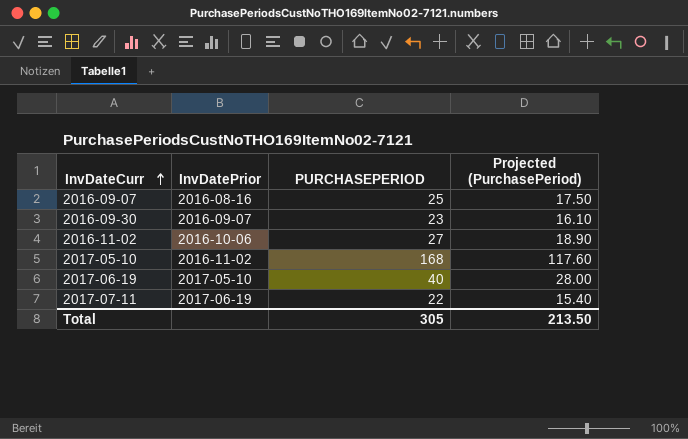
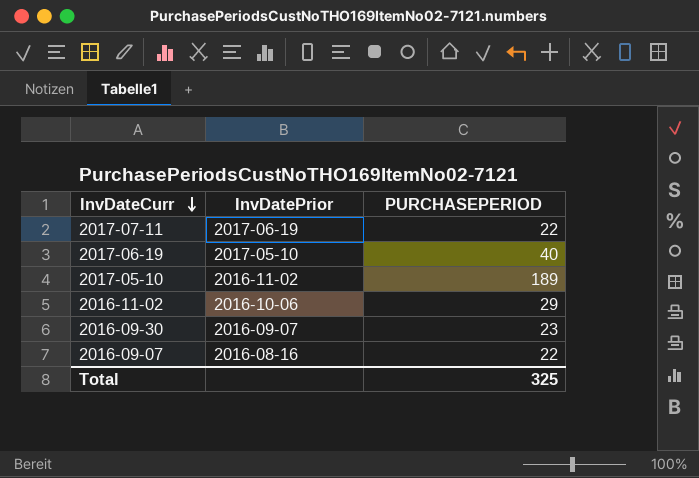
row order: InvDateCurr ascending -> InvDateCurr descending
column Projected (PurchasePeriod) | formula: [PURCHASEPERIOD] * 0.7 -> none
2017-05-10 | PURCHASEPERIOD: 168 -> 189
2016-11-02 | PURCHASEPERIOD: 27 -> 29
2016-09-07 | PURCHASEPERIOD: 25 -> 22
Total | PURCHASEPERIOD: 305 -> 325

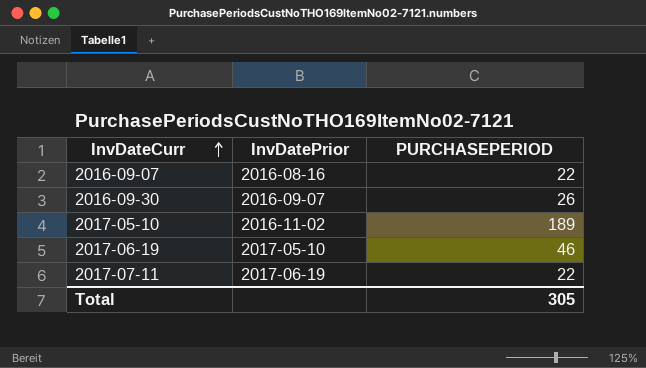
row order: InvDateCurr descending -> InvDateCurr ascending
row 2016-11-02: 2016-10-06 | 29 -> none
2016-09-30 | PURCHASEPERIOD: 23 -> 26
2017-06-19 | PURCHASEPERIOD: 40 -> 46
Total | PURCHASEPERIOD: 325 -> 305

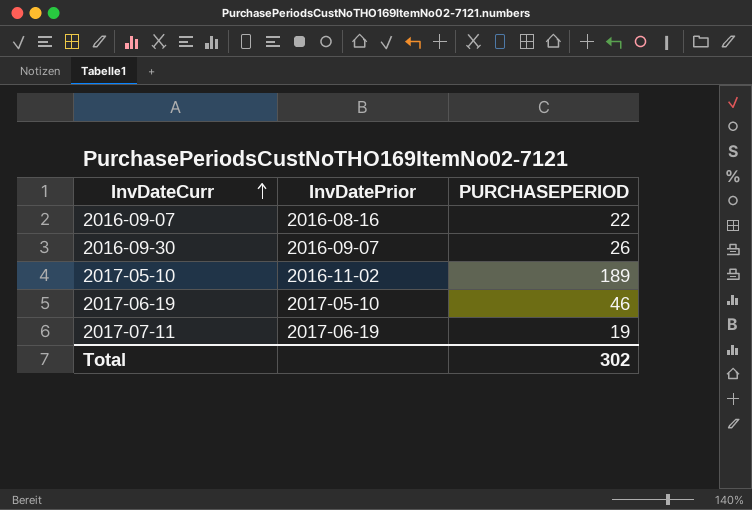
2017-07-11 | PURCHASEPERIOD: 22 -> 19
Total | PURCHASEPERIOD: 305 -> 302

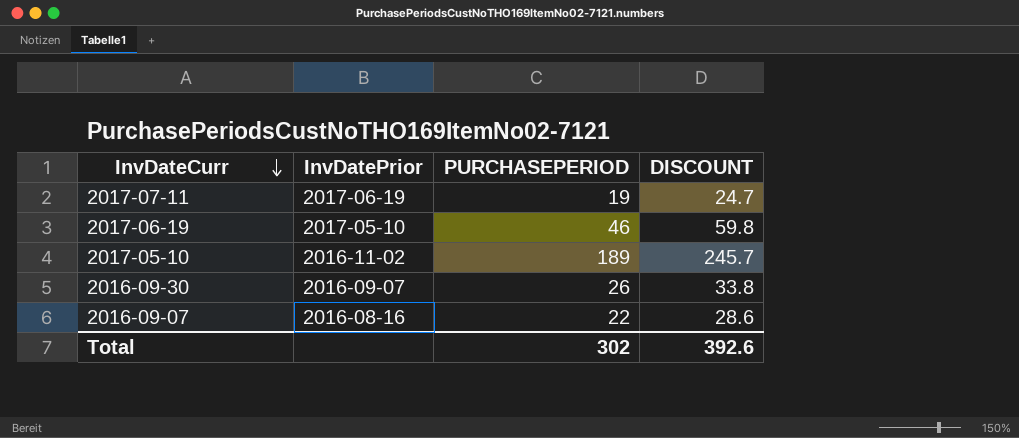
row order: InvDateCurr ascending -> InvDateCurr descending
column DISCOUNT | formula: none -> [PURCHASEPERIOD] * 1.3

